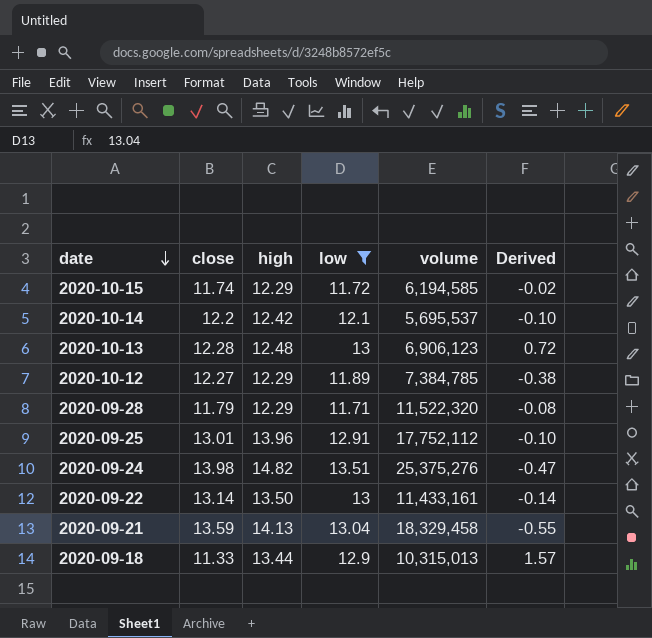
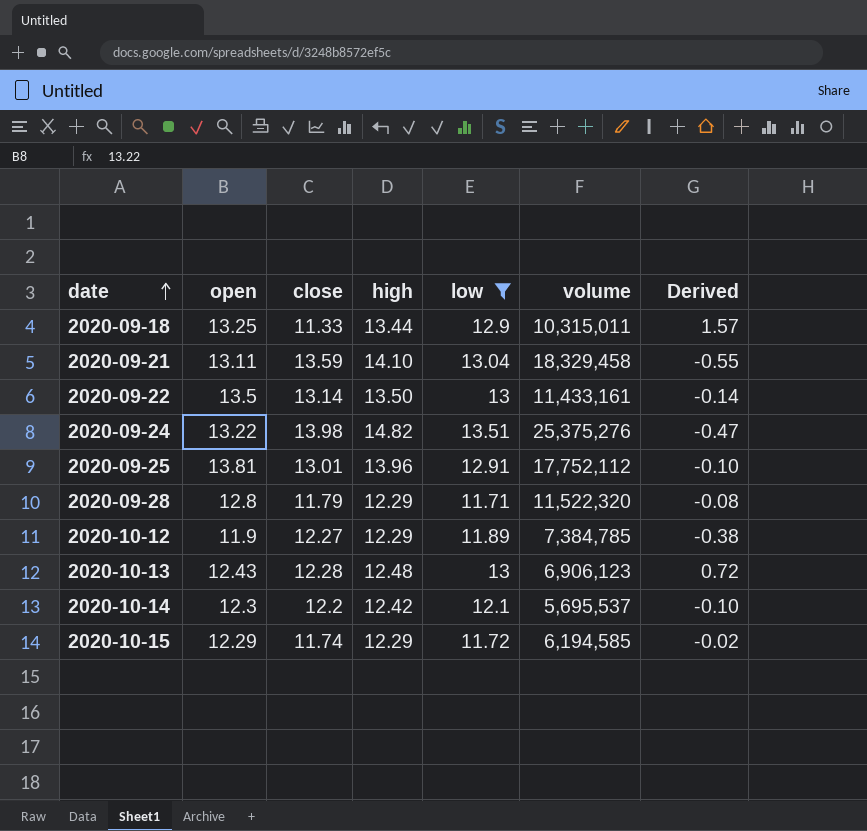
row order: date descending -> date ascending
column open | position: none -> 2
2020-09-18 | volume: 10,315,013 -> 10,315,011
2020-09-21 | high: 14.13 -> 14.10

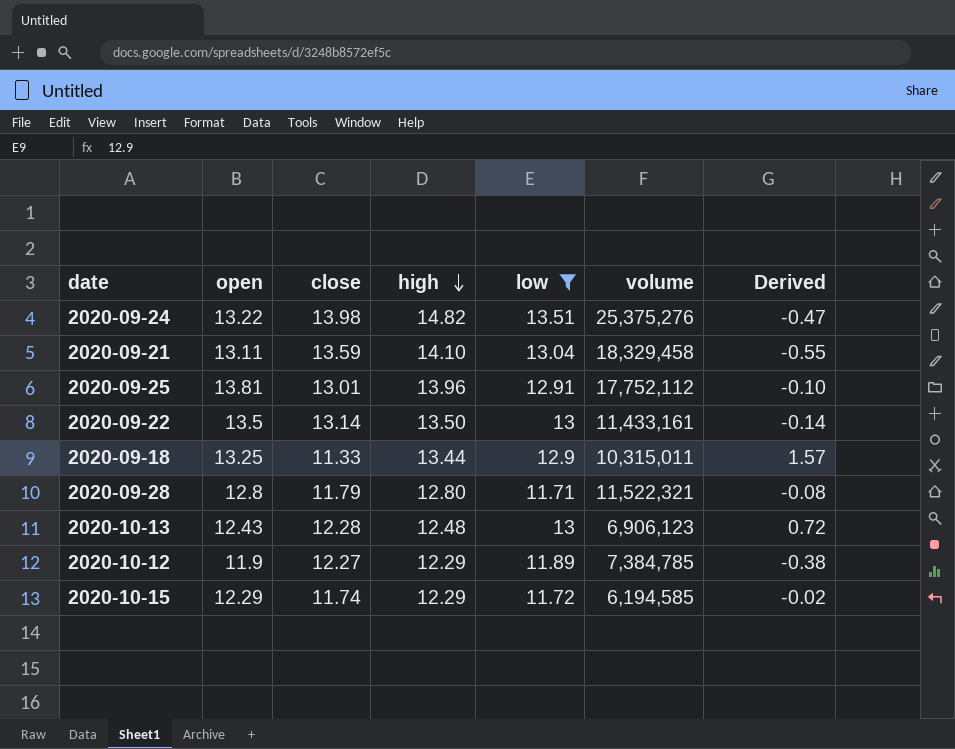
row order: date ascending -> high descending
row 2020-10-14: 12.3 | 12.2 | 12.42 | 12.1 | 5,695,537 | -0.10 -> none
2020-09-28 | high: 12.29 -> 12.80
2020-09-28 | volume: 11,522,320 -> 11,522,321

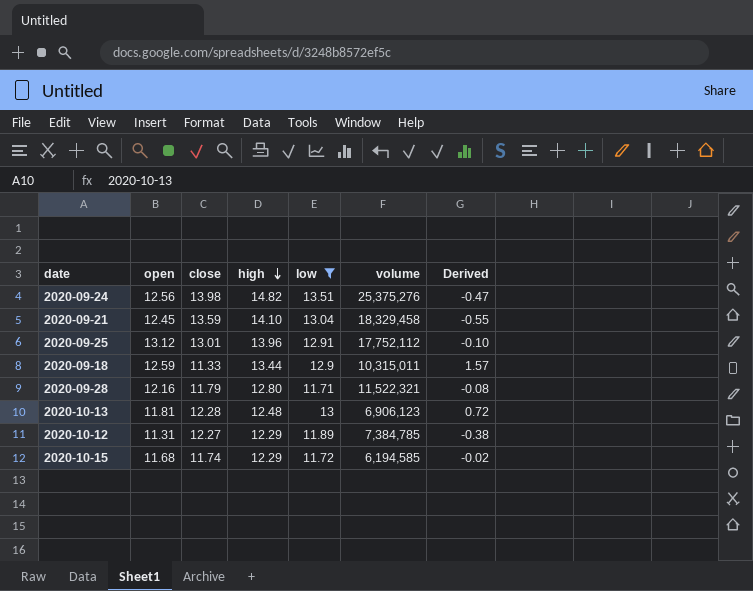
row 2020-09-22: 13.5 | 13.14 | 13.50 | 13 | 11,433,161 | -0.14 -> none
2020-09-24 | open: 13.22 -> 12.56
2020-09-21 | open: 13.11 -> 12.45
2020-09-25 | open: 13.81 -> 13.12
2020-09-18 | open: 13.25 -> 12.59
2020-09-28 | open: 12.8 -> 12.16
2020-10-13 | open: 12.43 -> 11.81
2020-10-12 | open: 11.9 -> 11.31
2020-10-15 | open: 12.29 -> 11.68

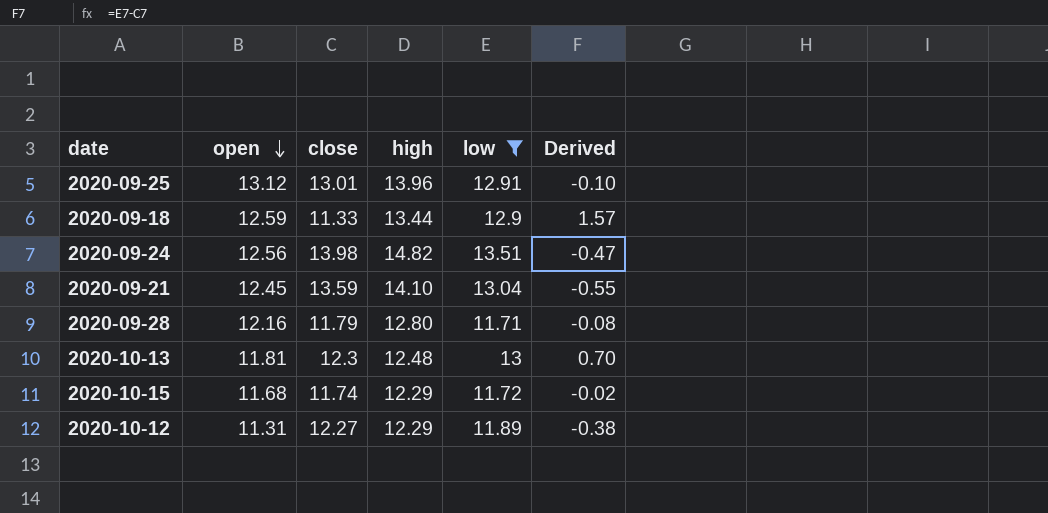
row order: high descending -> open descending
column volume | position: 6 -> none
2020-10-13 | close: 12.28 -> 12.3
2020-10-13 | Derived: 0.72 -> 0.70

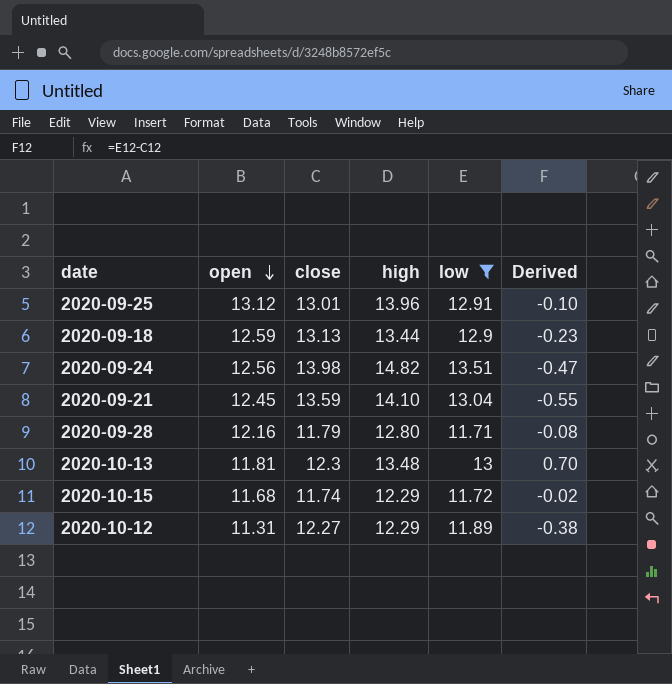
2020-09-18 | close: 11.33 -> 13.13
2020-09-18 | Derived: 1.57 -> -0.23
2020-10-13 | high: 12.48 -> 13.48

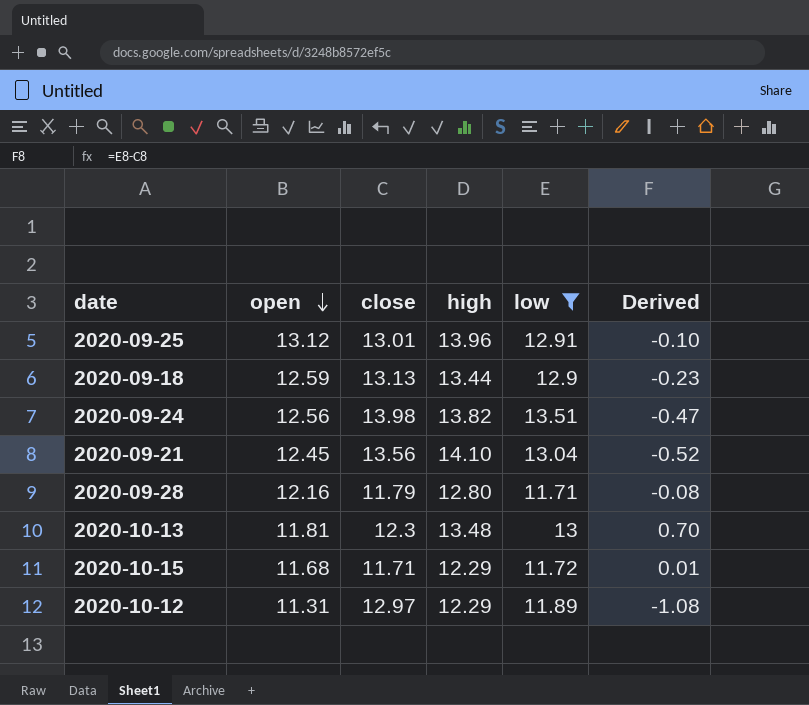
2020-09-24 | high: 14.82 -> 13.82
2020-09-21 | close: 13.59 -> 13.56
2020-09-21 | Derived: -0.55 -> -0.52
2020-10-15 | close: 11.74 -> 11.71
2020-10-15 | Derived: -0.02 -> 0.01
2020-10-12 | close: 12.27 -> 12.97
2020-10-12 | Derived: -0.38 -> -1.08

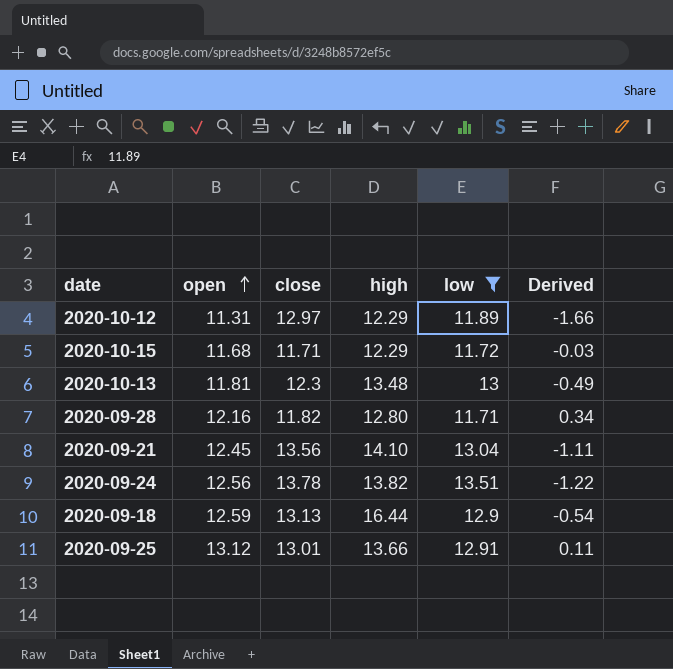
row order: open descending -> open ascending
column Derived | formula: [low] - [close] -> [open] - [close]
2020-09-28 | close: 11.79 -> 11.82
2020-09-24 | close: 13.98 -> 13.78
2020-09-18 | high: 13.44 -> 16.44
2020-09-25 | high: 13.96 -> 13.66

